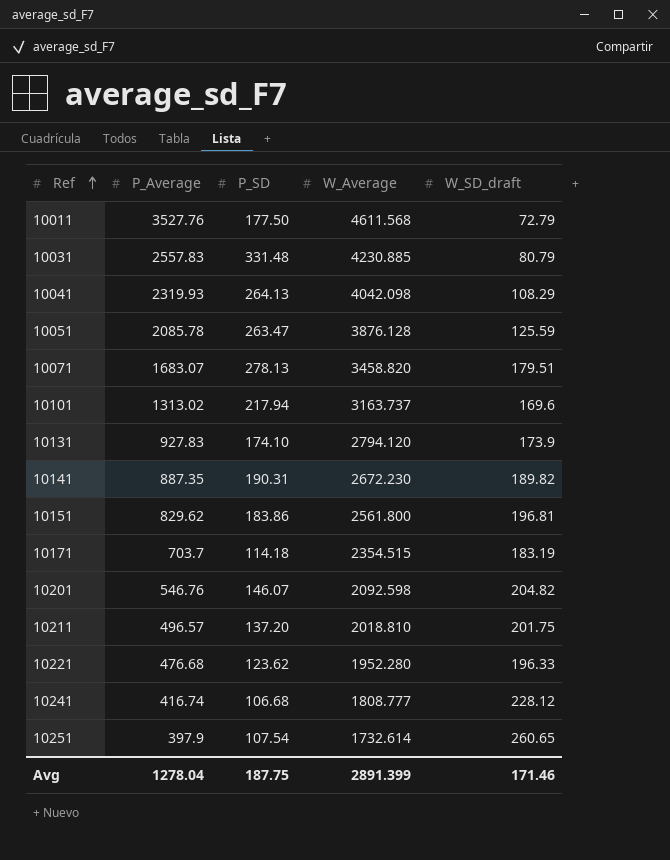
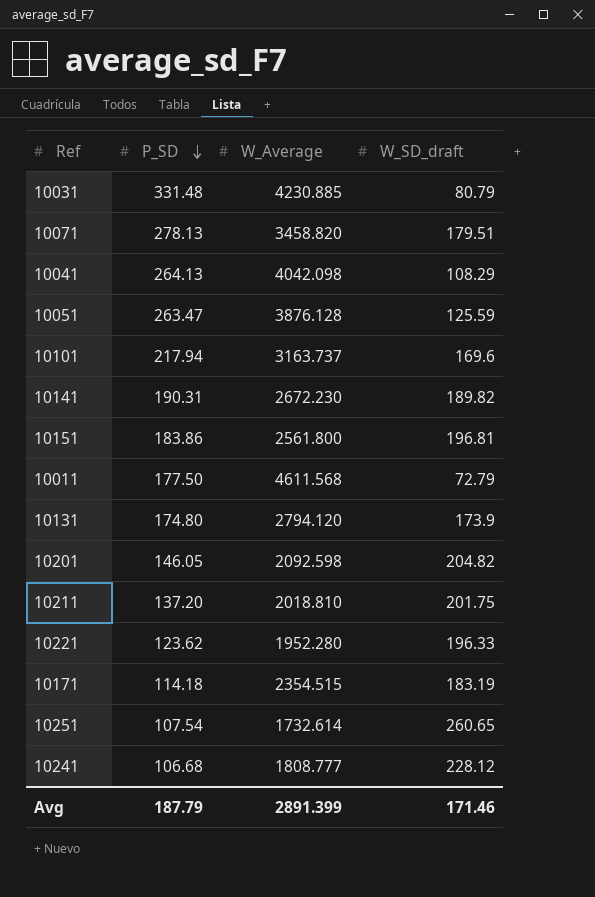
row order: Ref ascending -> P_SD descending
column P_Average | position: 2 -> none
10131 | P_SD: 174.10 -> 174.80
10201 | P_SD: 146.07 -> 146.05
Avg | P_SD: 187.75 -> 187.79

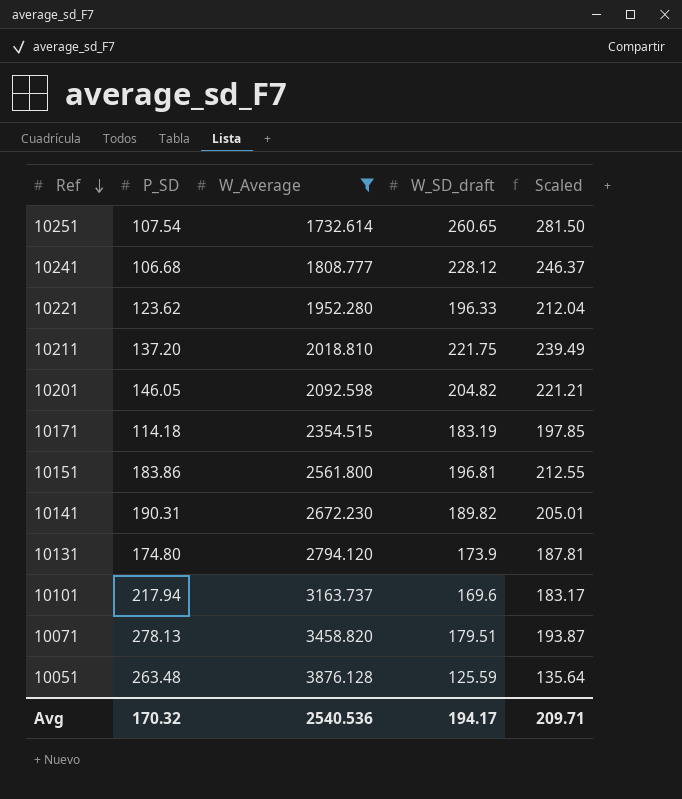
filter: none -> W_Average <= 3876.128
row order: P_SD descending -> Ref descending
column Scaled | formula: none -> [W_SD_draft] * 1.08
10211 | W_SD_draft: 201.75 -> 221.75
10051 | P_SD: 263.47 -> 263.48
Avg | P_SD: 187.79 -> 170.32
Avg | W_Average: 2891.399 -> 2540.536
Avg | W_SD_draft: 171.46 -> 194.17

